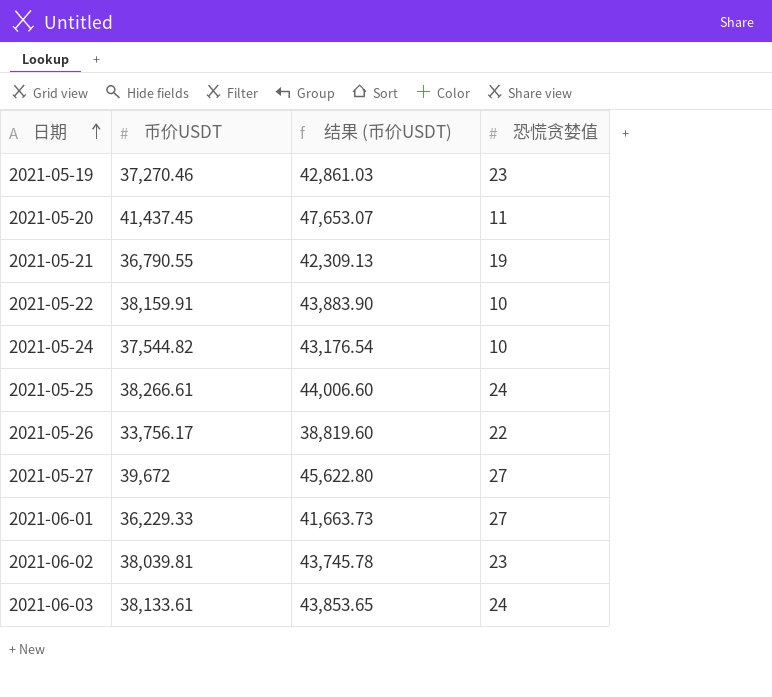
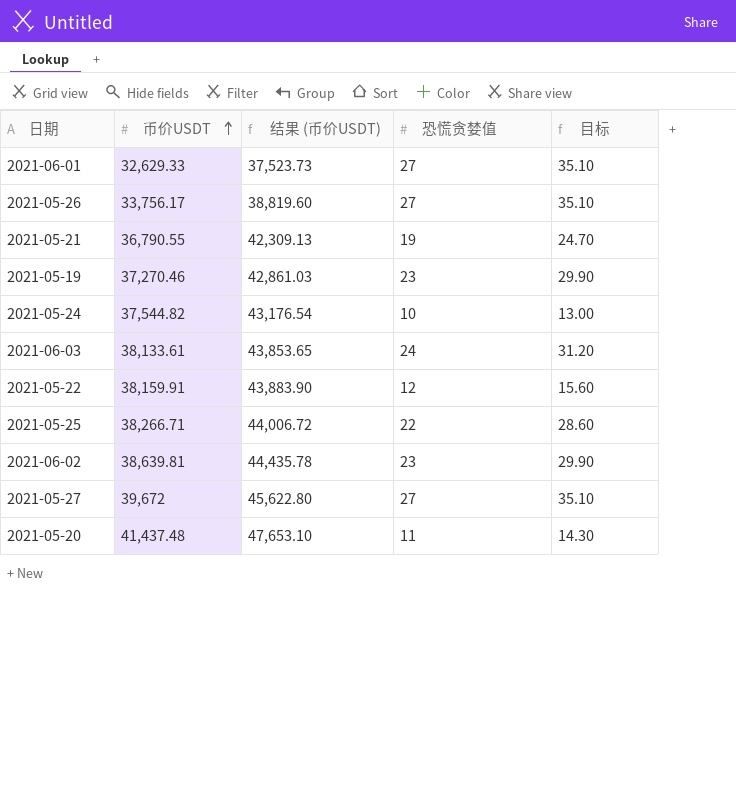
row order: 日期 ascending -> 币价USDT ascending
column 目标 | formula: none -> [恐慌贪婪值] * 1.3
2021-06-01 | 币价USDT: 36,229.33 -> 32,629.33
2021-06-01 | 结果 (币价USDT): 41,663.73 -> 37,523.73
2021-05-26 | 恐慌贪婪值: 22 -> 27
2021-05-22 | 恐慌贪婪值: 10 -> 12
2021-05-25 | 币价USDT: 38,266.61 -> 38,266.71
2021-05-25 | 结果 (币价USDT): 44,006.60 -> 44,006.72
2021-05-25 | 恐慌贪婪值: 24 -> 22
2021-06-02 | 币价USDT: 38,039.81 -> 38,639.81
2021-06-02 | 结果 (币价USDT): 43,745.78 -> 44,435.78
2021-05-20 | 币价USDT: 41,437.45 -> 41,437.48
2021-05-20 | 结果 (币价USDT): 47,653.07 -> 47,653.10

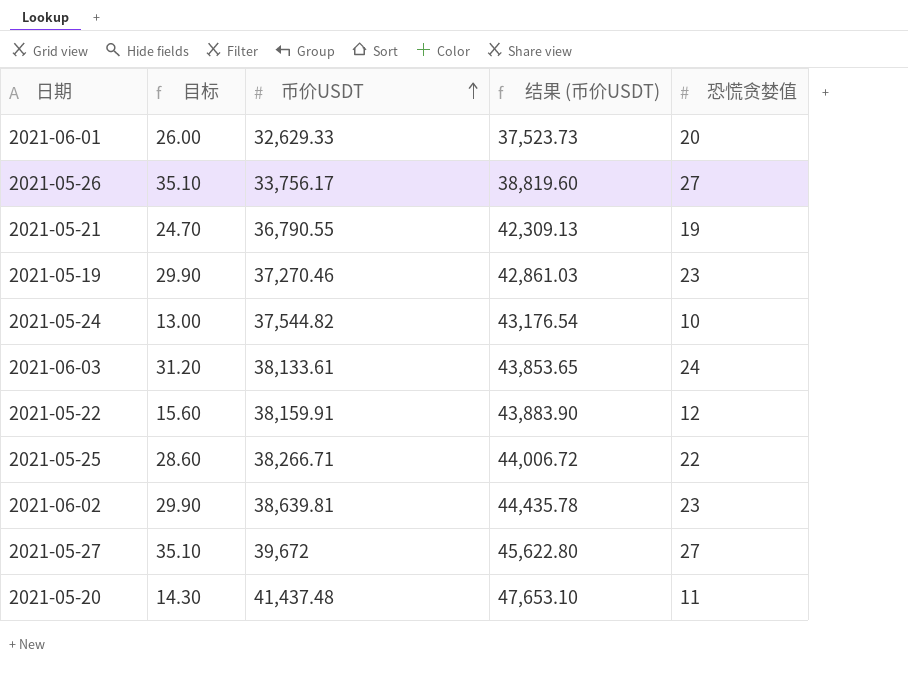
column 目标 | position: 5 -> 2
2021-06-01 | 目标: 35.10 -> 26.00
2021-06-01 | 恐慌贪婪值: 27 -> 20

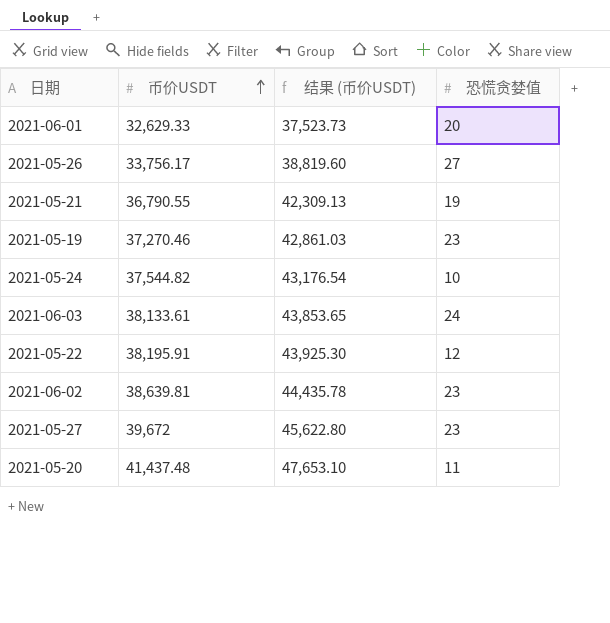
column 目标 | formula: [恐慌贪婪值] * 1.3 -> none
row 2021-05-25: 28.60 | 38,266.71 | 44,006.72 | 22 -> none
2021-05-22 | 币价USDT: 38,159.91 -> 38,195.91
2021-05-22 | 结果 (币价USDT): 43,883.90 -> 43,925.30
2021-05-27 | 恐慌贪婪值: 27 -> 23

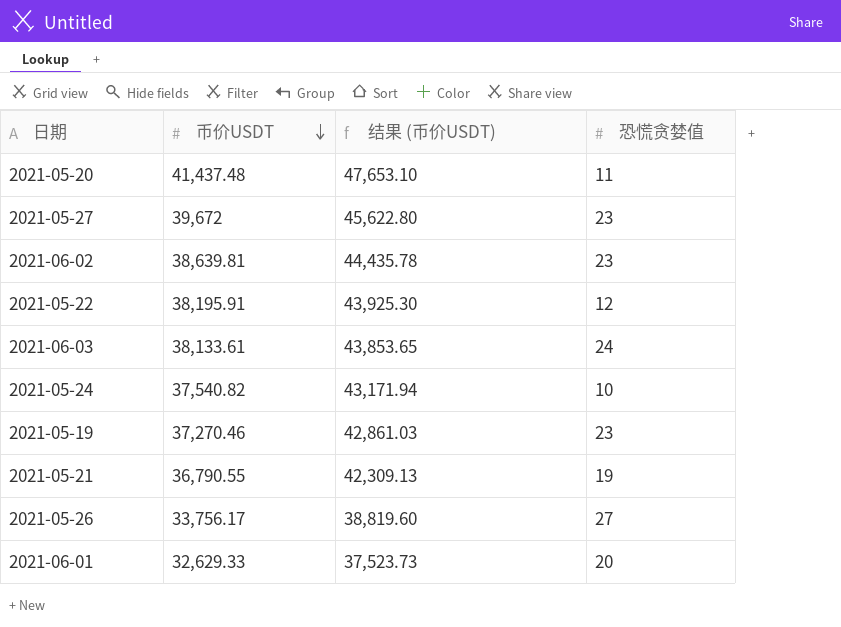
row order: 币价USDT ascending -> 币价USDT descending
2021-05-24 | 币价USDT: 37,544.82 -> 37,540.82
2021-05-24 | 结果 (币价USDT): 43,176.54 -> 43,171.94

